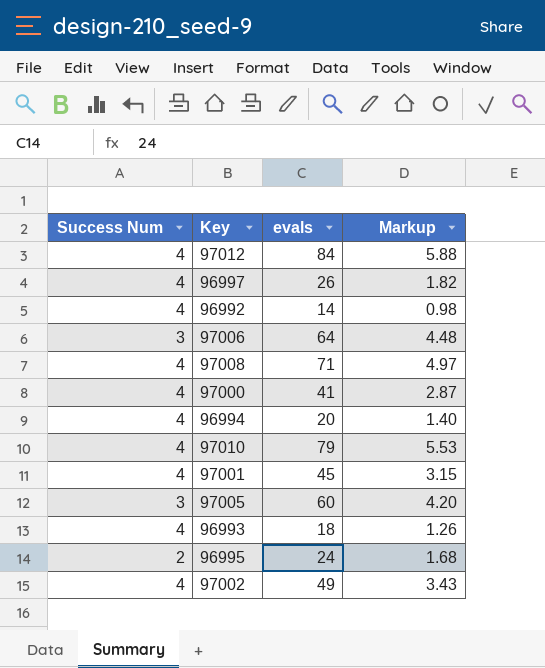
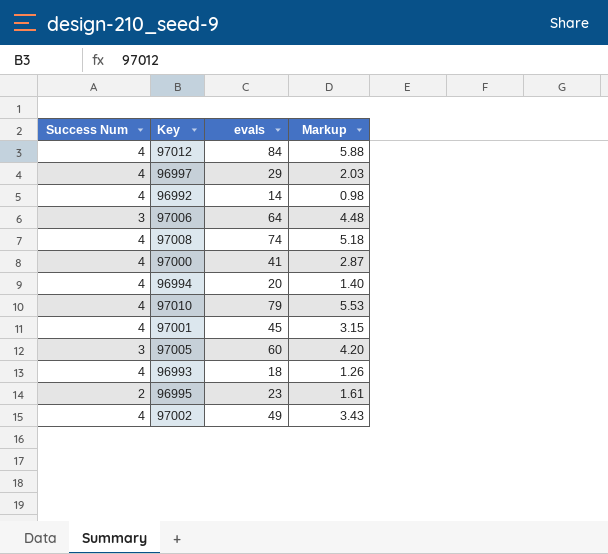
96997 | evals: 26 -> 29
96997 | Markup: 1.82 -> 2.03
97008 | evals: 71 -> 74
97008 | Markup: 4.97 -> 5.18
96995 | evals: 24 -> 23
96995 | Markup: 1.68 -> 1.61

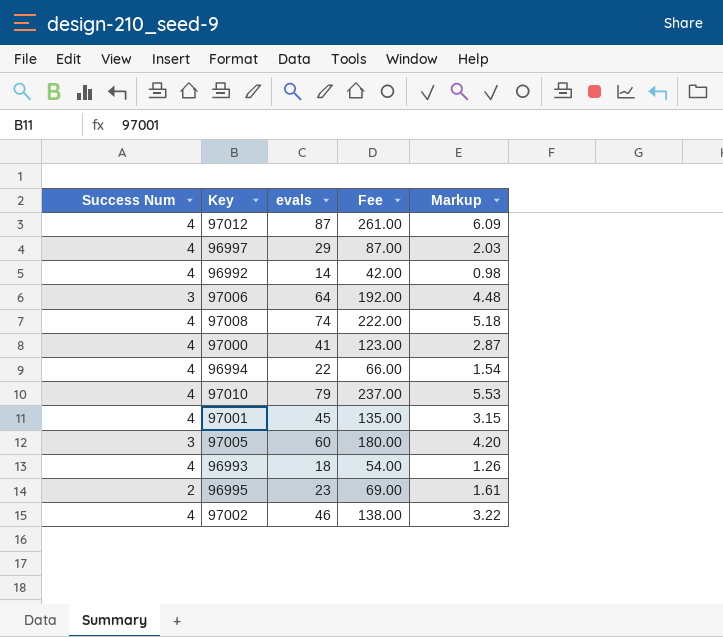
column Fee | formula: none -> [evals] * 3
97012 | evals: 84 -> 87
97012 | Markup: 5.88 -> 6.09
96994 | evals: 20 -> 22
96994 | Markup: 1.40 -> 1.54
97002 | evals: 49 -> 46
97002 | Markup: 3.43 -> 3.22

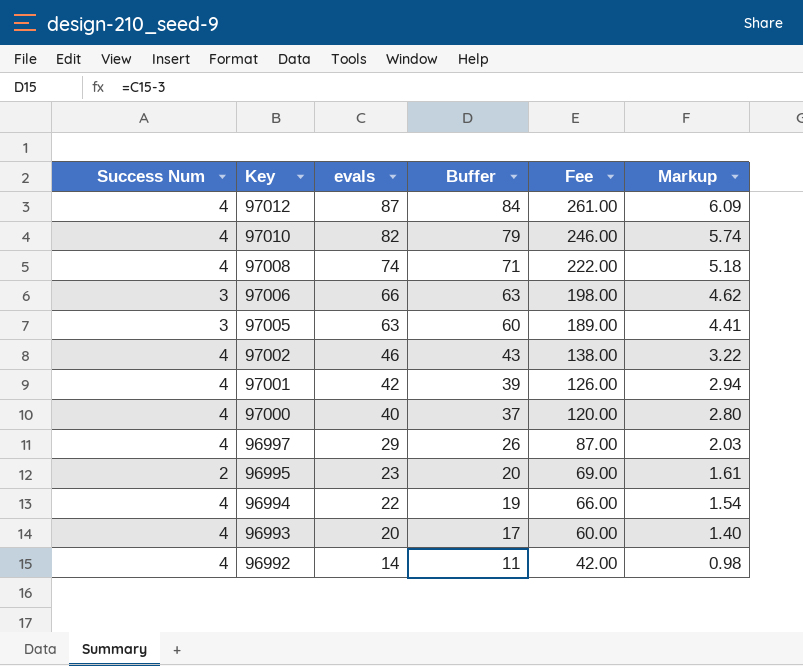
row order: none -> Key descending
column Buffer | formula: none -> [evals] - 3
97010 | evals: 79 -> 82
97010 | Fee: 237.00 -> 246.00
97010 | Markup: 5.53 -> 5.74
97006 | evals: 64 -> 66
97006 | Fee: 192.00 -> 198.00
97006 | Markup: 4.48 -> 4.62
97005 | evals: 60 -> 63
97005 | Fee: 180.00 -> 189.00
97005 | Markup: 4.20 -> 4.41
97001 | evals: 45 -> 42
97001 | Fee: 135.00 -> 126.00
97001 | Markup: 3.15 -> 2.94
97000 | evals: 41 -> 40
97000 | Fee: 123.00 -> 120.00
97000 | Markup: 2.87 -> 2.80
96993 | evals: 18 -> 20
96993 | Fee: 54.00 -> 60.00
96993 | Markup: 1.26 -> 1.40

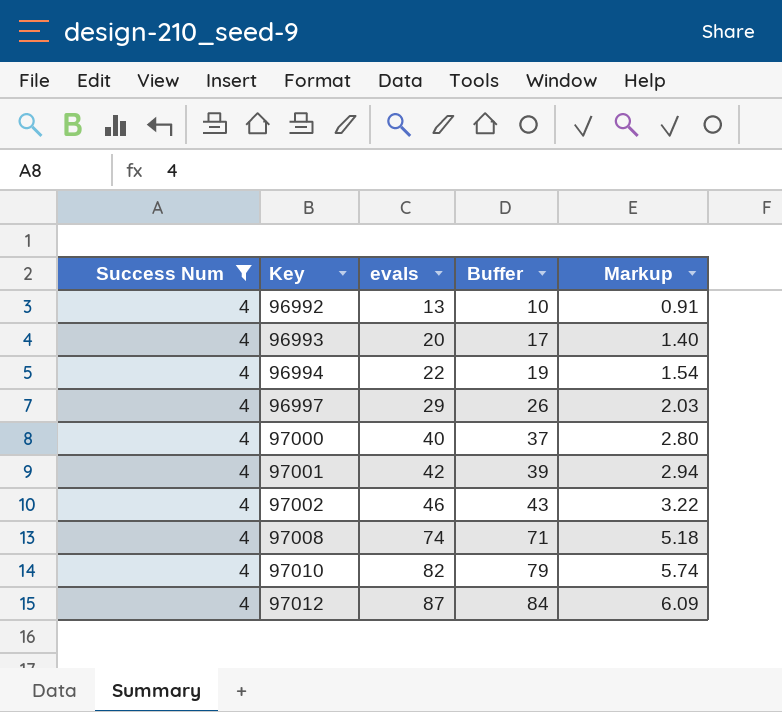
filter: none -> Success Num = 4
row order: Key descending -> Key ascending
column Fee | formula: [evals] * 3 -> none
96992 | evals: 14 -> 13
96992 | Buffer: 11 -> 10
96992 | Markup: 0.98 -> 0.91

